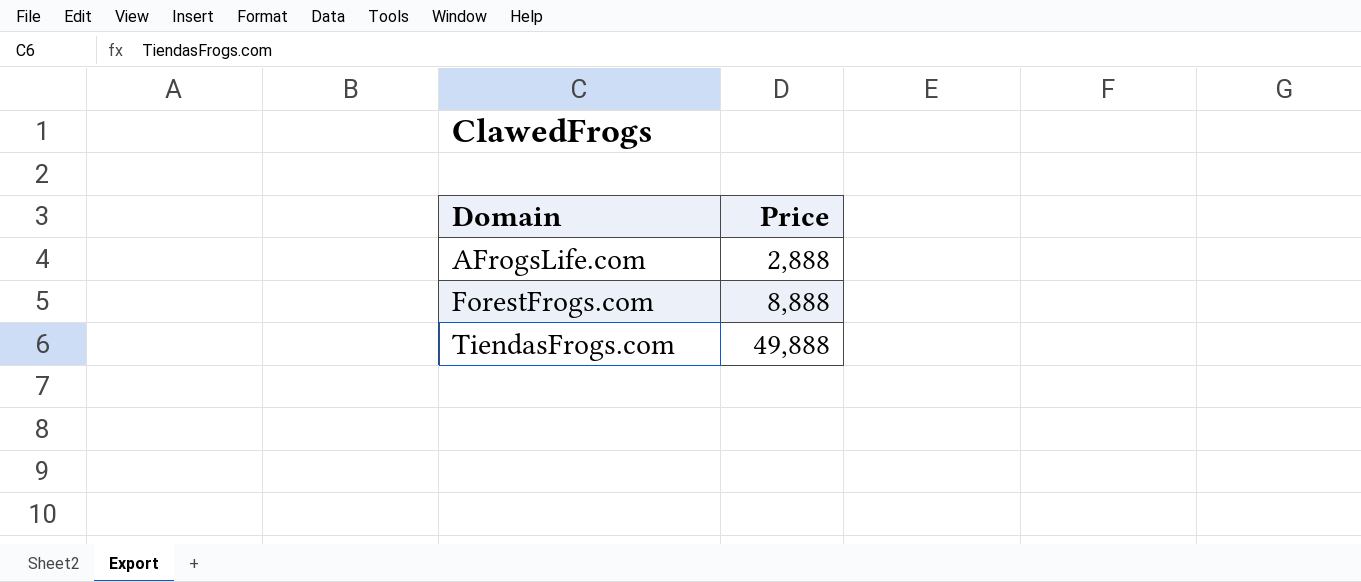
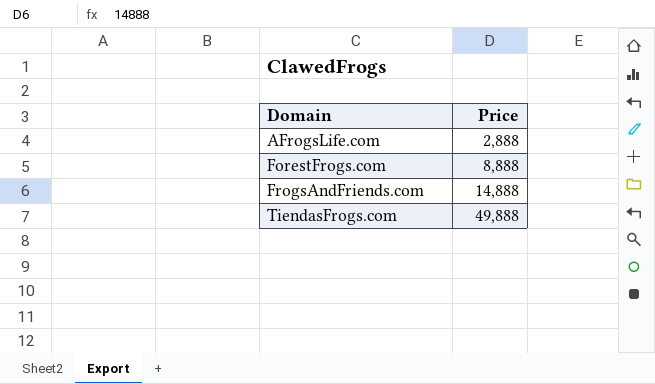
row FrogsAndFriends.com: none -> 14,888

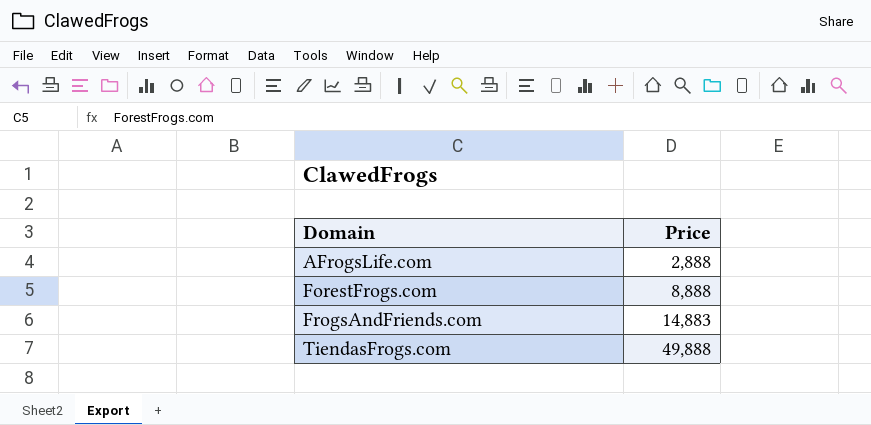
FrogsAndFriends.com | Price: 14,888 -> 14,883

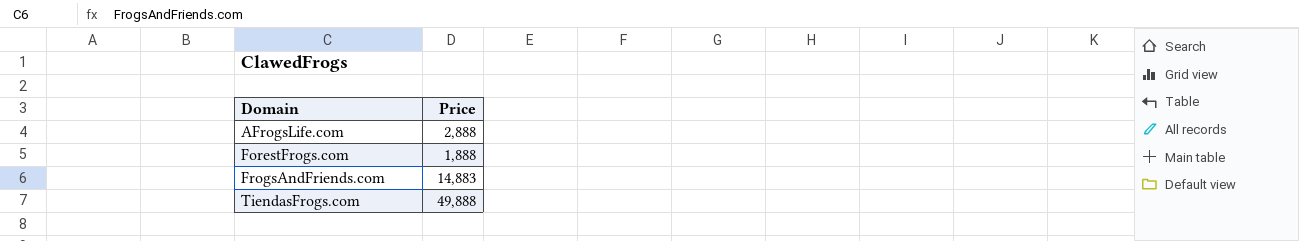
ForestFrogs.com | Price: 8,888 -> 1,888

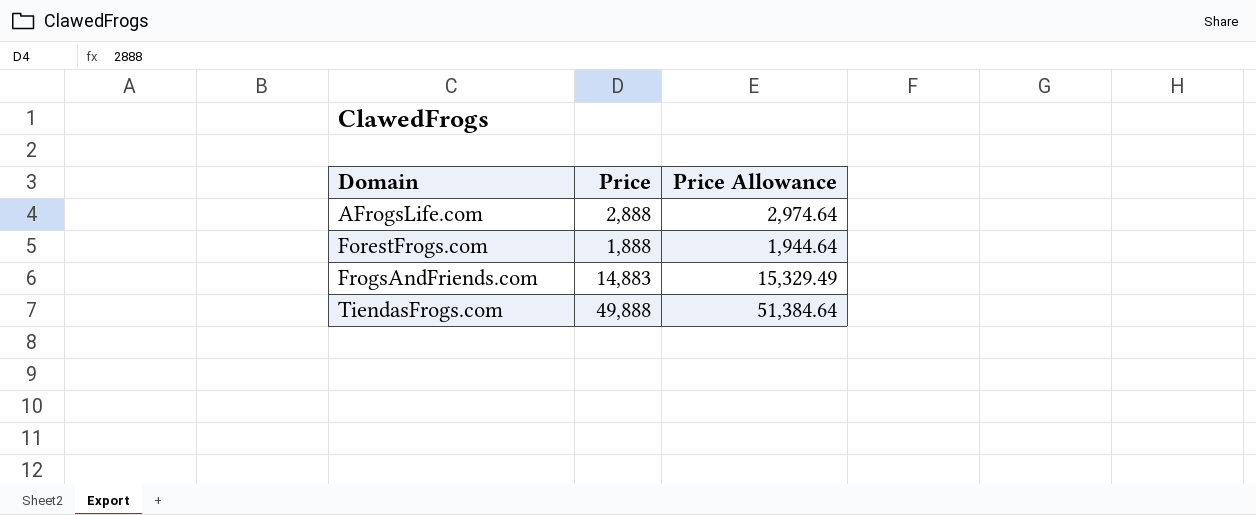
column Price Allowance | formula: none -> [Price] * 1.03

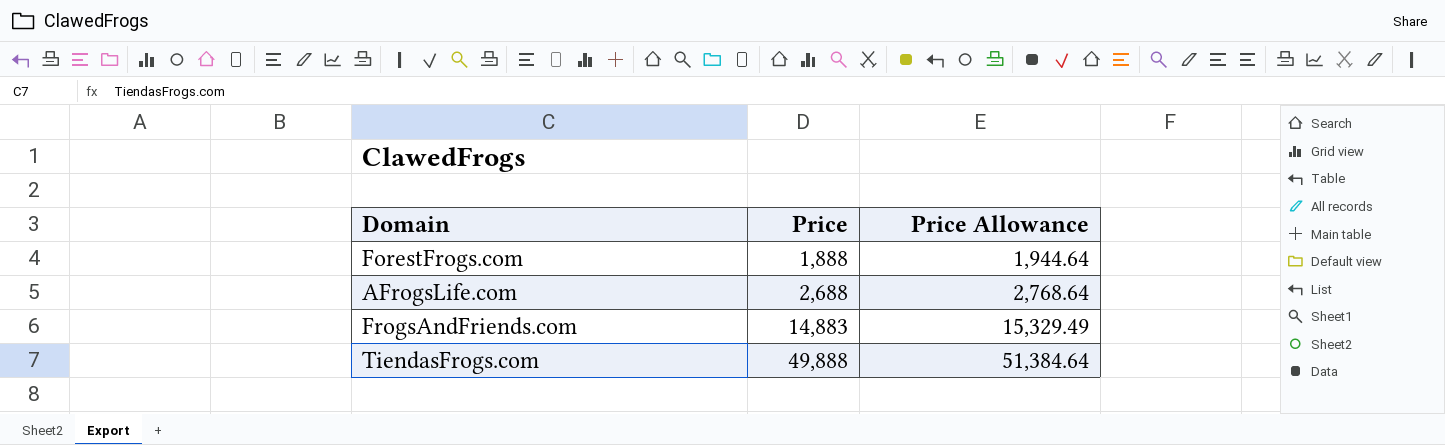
row order: Domain ascending -> Price ascending
AFrogsLife.com | Price: 2,888 -> 2,688
AFrogsLife.com | Price Allowance: 2,974.64 -> 2,768.64

